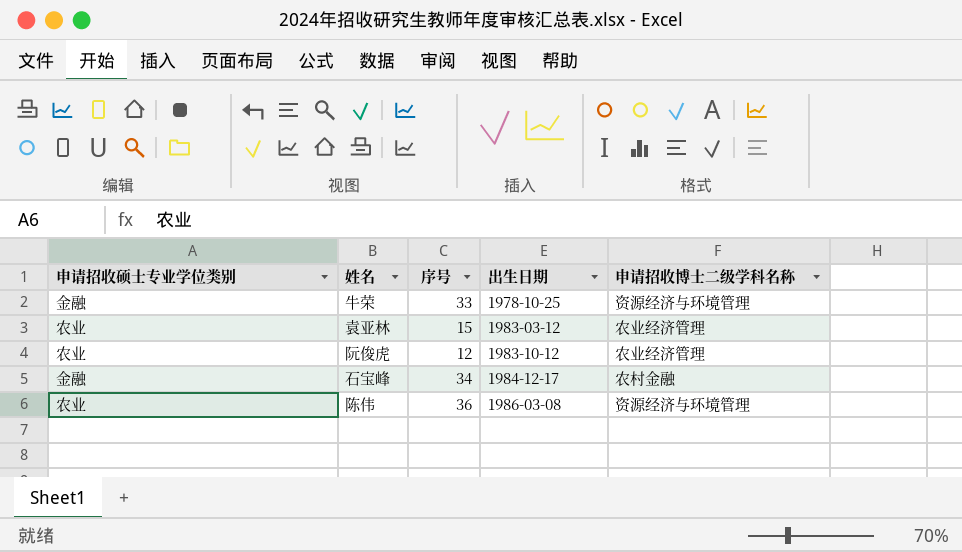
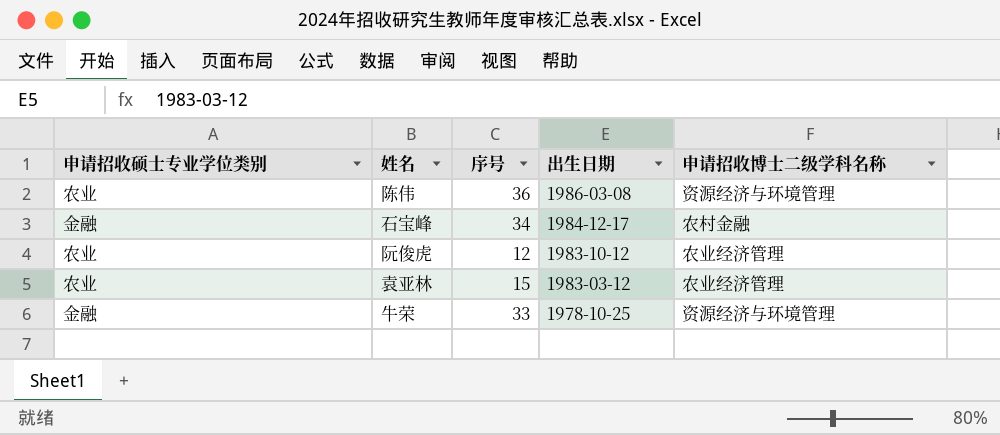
row order: 出生日期 ascending -> 出生日期 descending

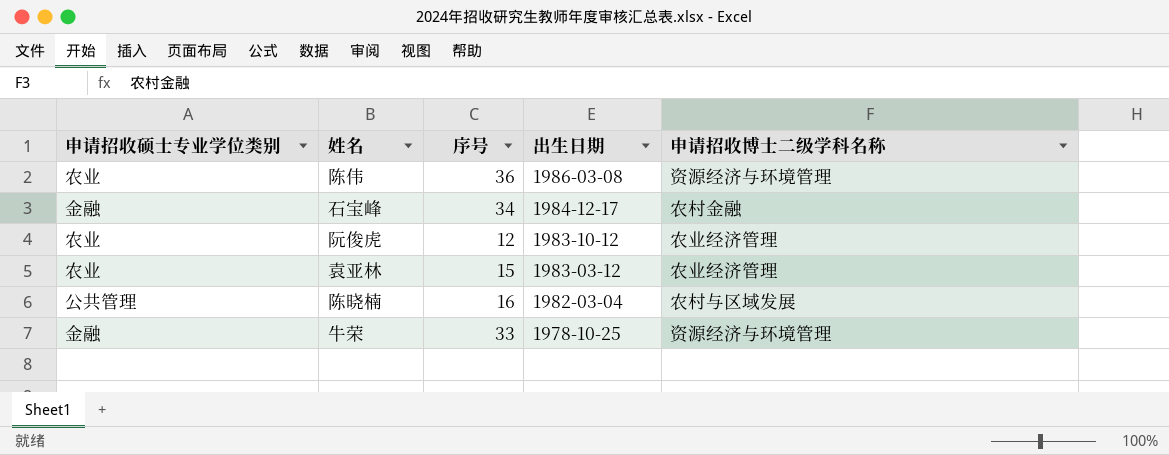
row 陈晓楠: none -> 公共管理 | 16 | 1982-03-04 | 农村与区域发展

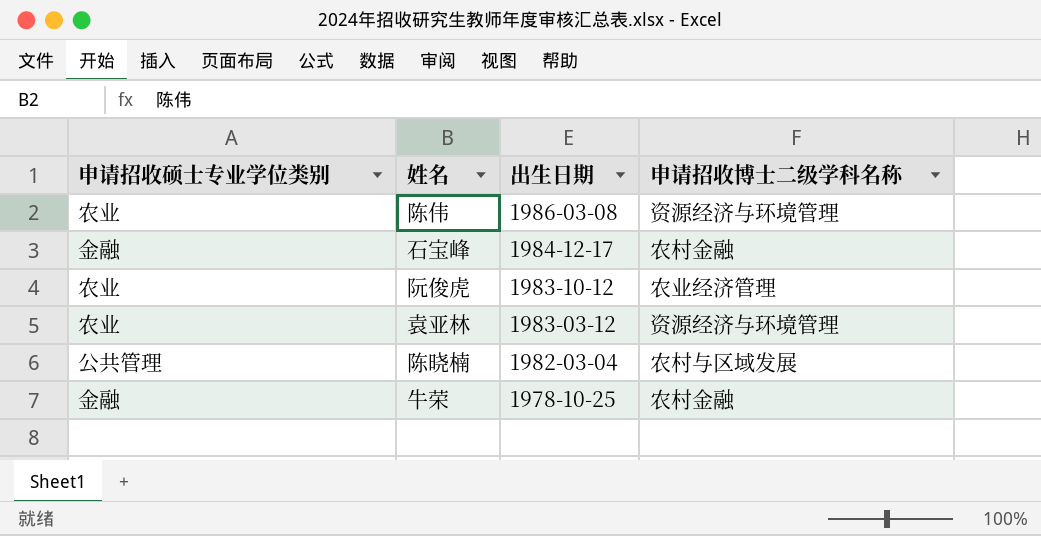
column 序号 | position: 3 -> none
袁亚林 | 申请招收博士二级学科名称: 农业经济管理 -> 资源经济与环境管理
牛荣 | 申请招收博士二级学科名称: 资源经济与环境管理 -> 农村金融

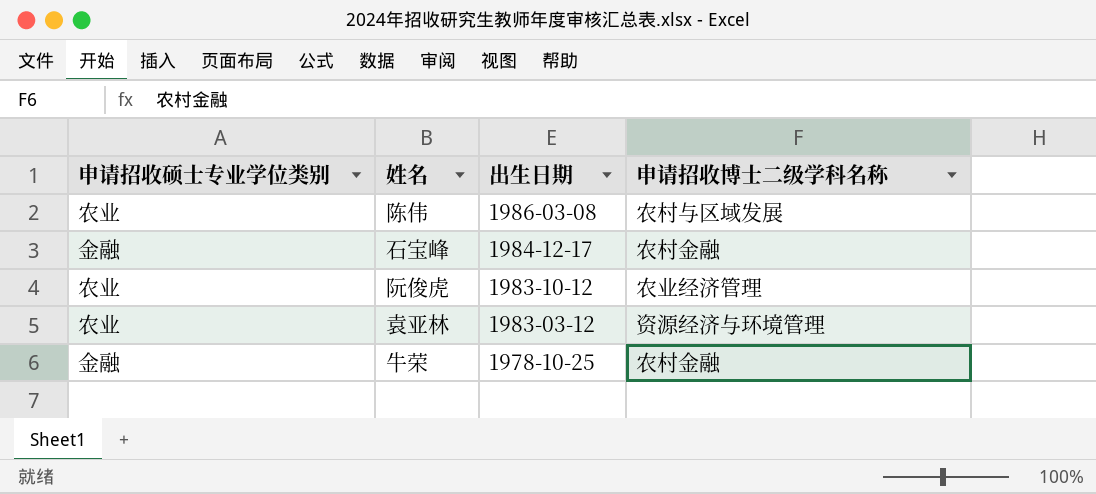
row 陈晓楠: 公共管理 | 1982-03-04 | 农村与区域发展 -> none
陈伟 | 申请招收博士二级学科名称: 资源经济与环境管理 -> 农村与区域发展

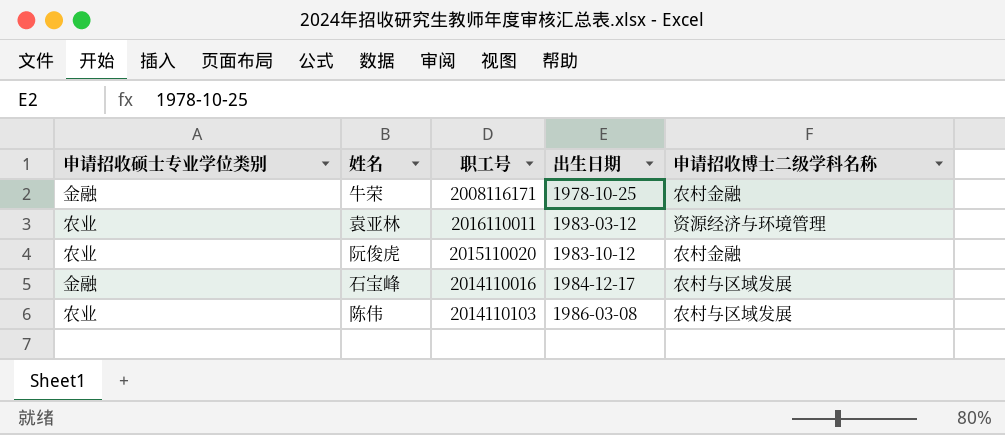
row order: 出生日期 descending -> 出生日期 ascending
column 职工号 | position: none -> 3
阮俊虎 | 申请招收博士二级学科名称: 农业经济管理 -> 农村金融
石宝峰 | 申请招收博士二级学科名称: 农村金融 -> 农村与区域发展

